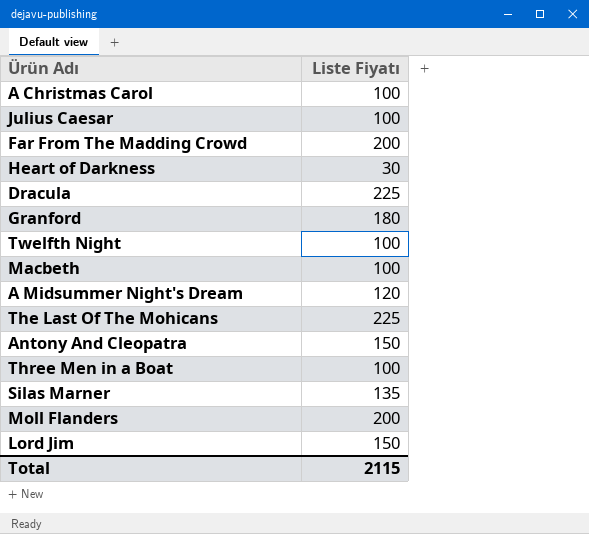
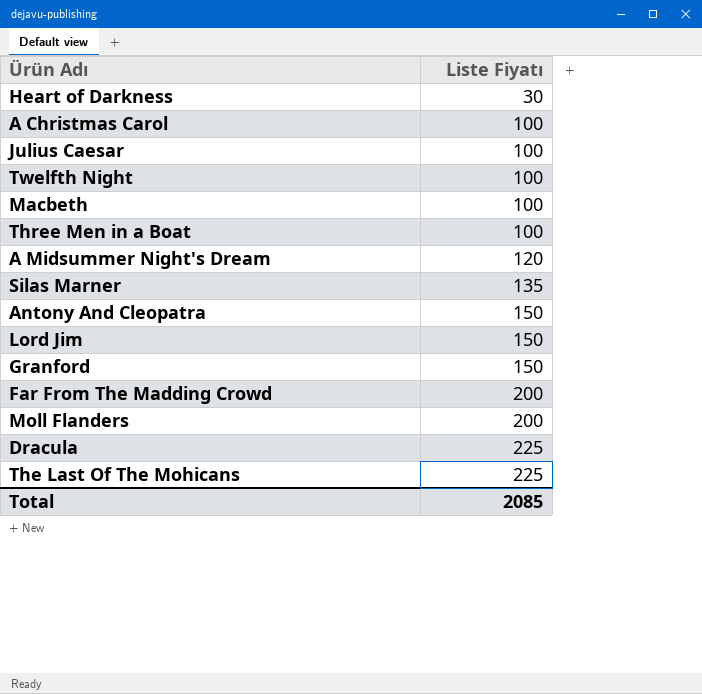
row order: none -> Liste Fiyatı ascending
Granford | Liste Fiyatı: 180 -> 150
Total | Liste Fiyatı: 2115 -> 2085

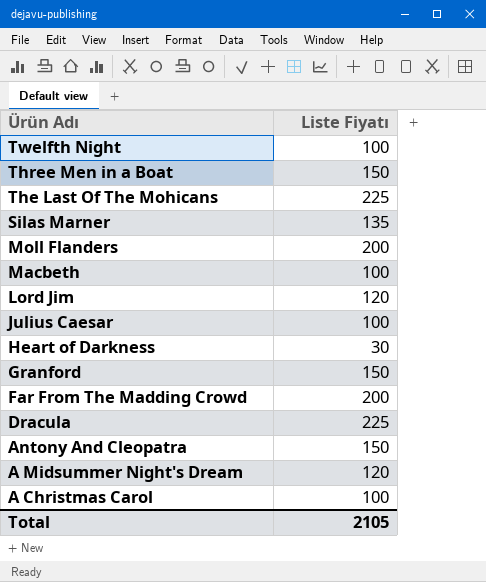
row order: Liste Fiyatı ascending -> Ürün Adı descending
Three Men in a Boat | Liste Fiyatı: 100 -> 150
Lord Jim | Liste Fiyatı: 150 -> 120
Total | Liste Fiyatı: 2085 -> 2105

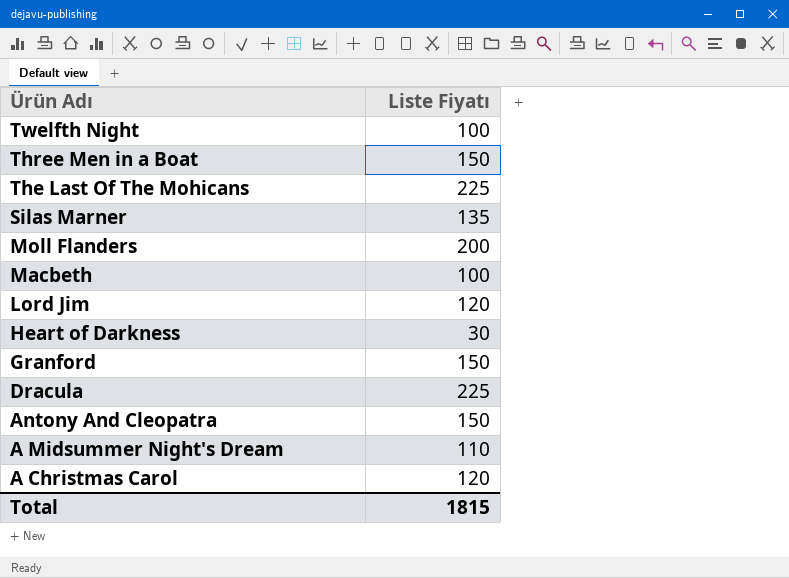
row Julius Caesar: 100 -> none
row Far From The Madding Crowd: 200 -> none
A Midsummer Night's Dream | Liste Fiyatı: 120 -> 110
A Christmas Carol | Liste Fiyatı: 100 -> 120
Total | Liste Fiyatı: 2105 -> 1815

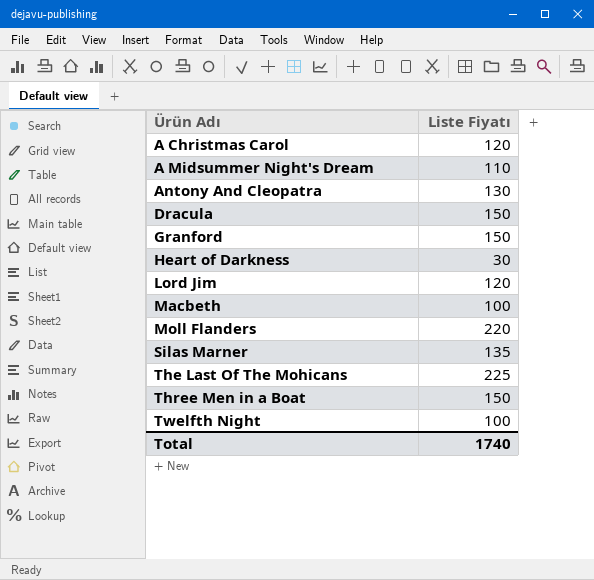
row order: Ürün Adı descending -> Ürün Adı ascending
Antony And Cleopatra | Liste Fiyatı: 150 -> 130
Dracula | Liste Fiyatı: 225 -> 150
Moll Flanders | Liste Fiyatı: 200 -> 220
Total | Liste Fiyatı: 1815 -> 1740

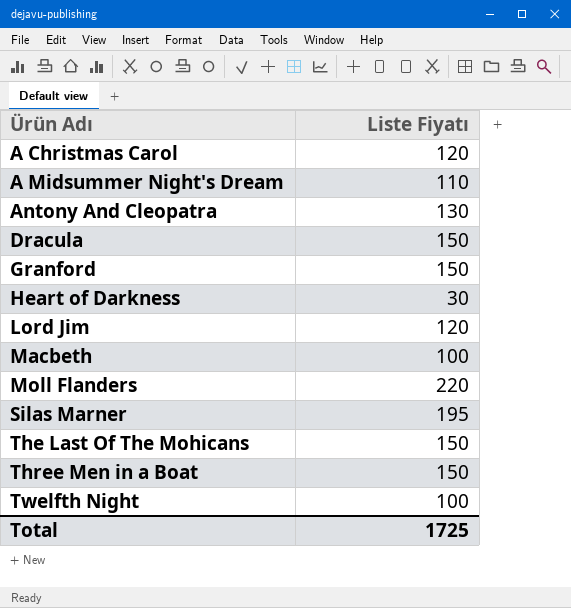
Silas Marner | Liste Fiyatı: 135 -> 195
The Last Of The Mohicans | Liste Fiyatı: 225 -> 150
Total | Liste Fiyatı: 1740 -> 1725

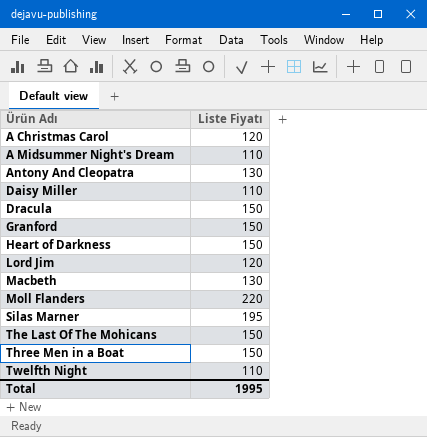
row Daisy Miller: none -> 110
Heart of Darkness | Liste Fiyatı: 30 -> 150
Macbeth | Liste Fiyatı: 100 -> 130
Twelfth Night | Liste Fiyatı: 100 -> 110
Total | Liste Fiyatı: 1725 -> 1995

